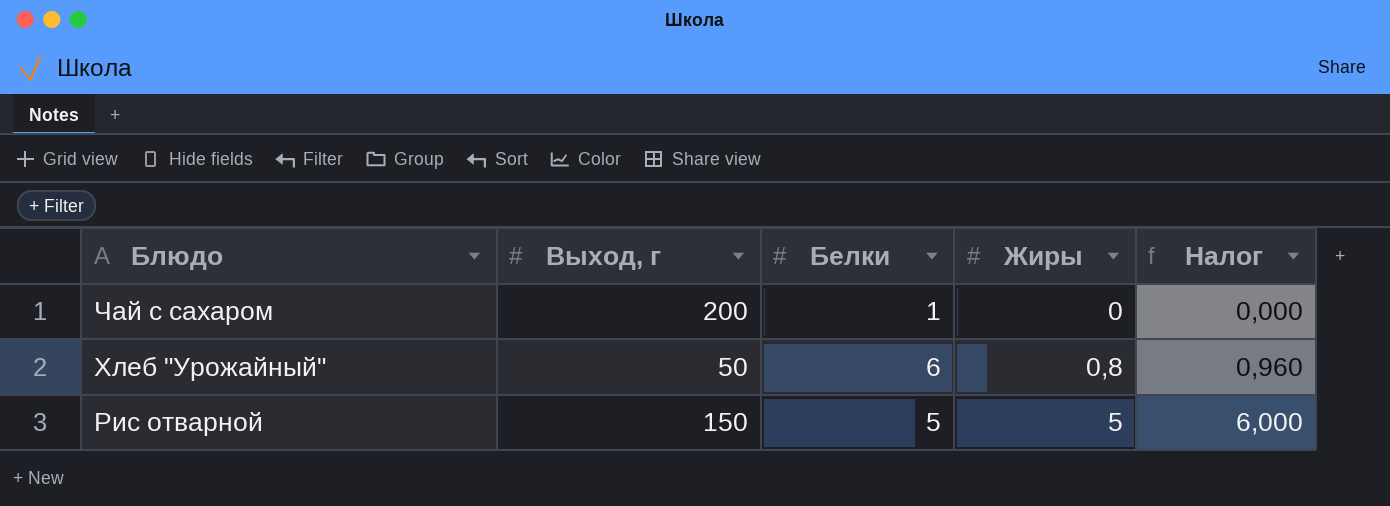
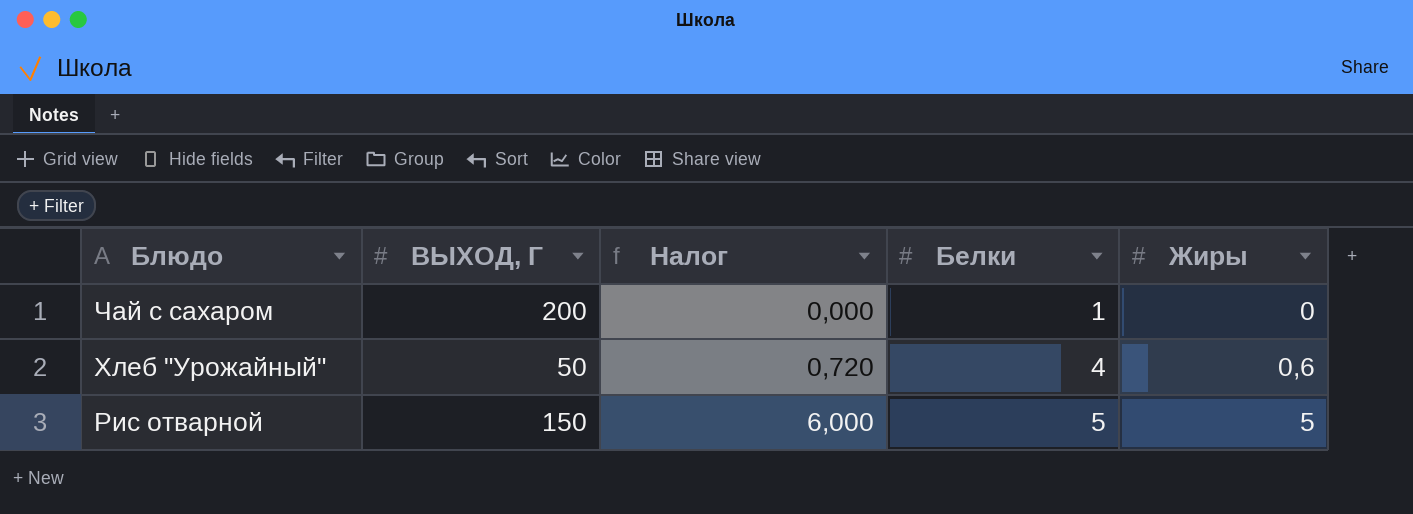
column name: Выход, г -> ВЫХОД, Г
column Налог | position: 5 -> 3
Хлеб "Урожайный" | Налог: 0,960 -> 0,720
Хлеб "Урожайный" | Белки: 6 -> 4
Хлеб "Урожайный" | Жиры: 0,8 -> 0,6

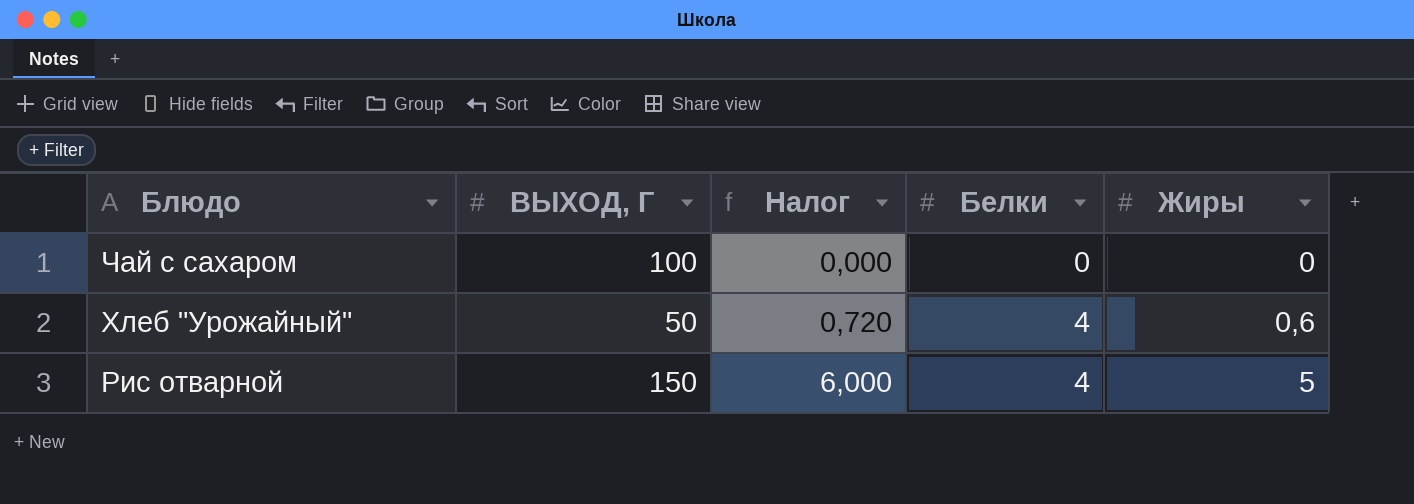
Чай с сахаром | ВЫХОД, Г: 200 -> 100
Чай с сахаром | Белки: 1 -> 0
Рис отварной | Белки: 5 -> 4

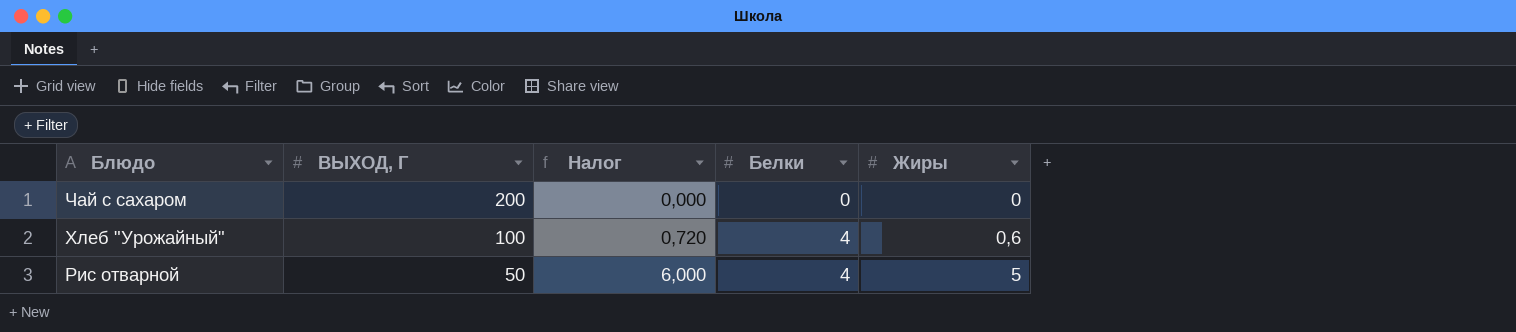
Чай с сахаром | ВЫХОД, Г: 100 -> 200
Хлеб "Урожайный" | ВЫХОД, Г: 50 -> 100
Рис отварной | ВЫХОД, Г: 150 -> 50

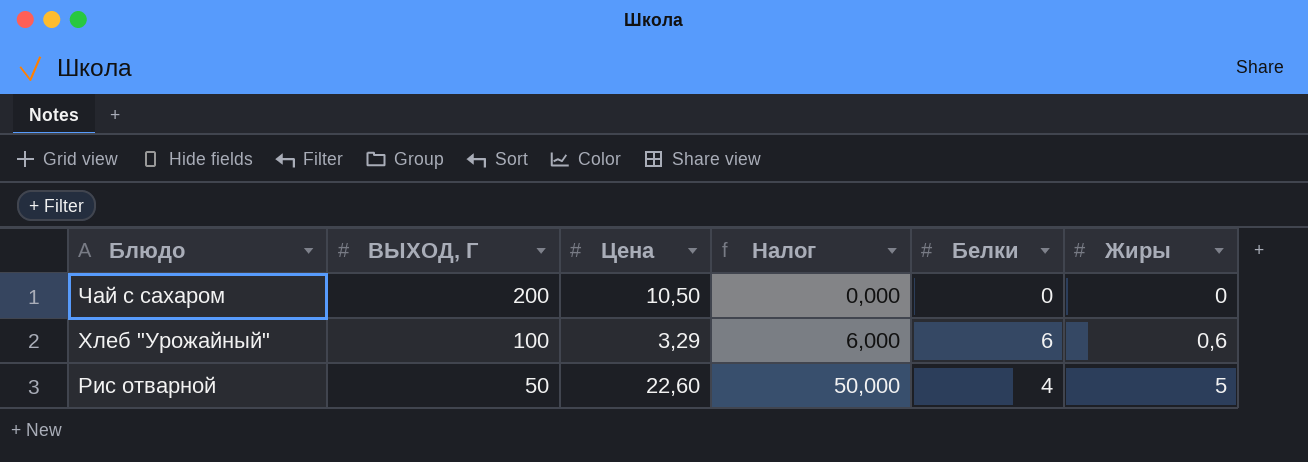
column Цена | position: none -> 3
column Налог | formula: [Жиры] * 1,2 -> [Жиры] * 10
Хлеб "Урожайный" | Белки: 4 -> 6

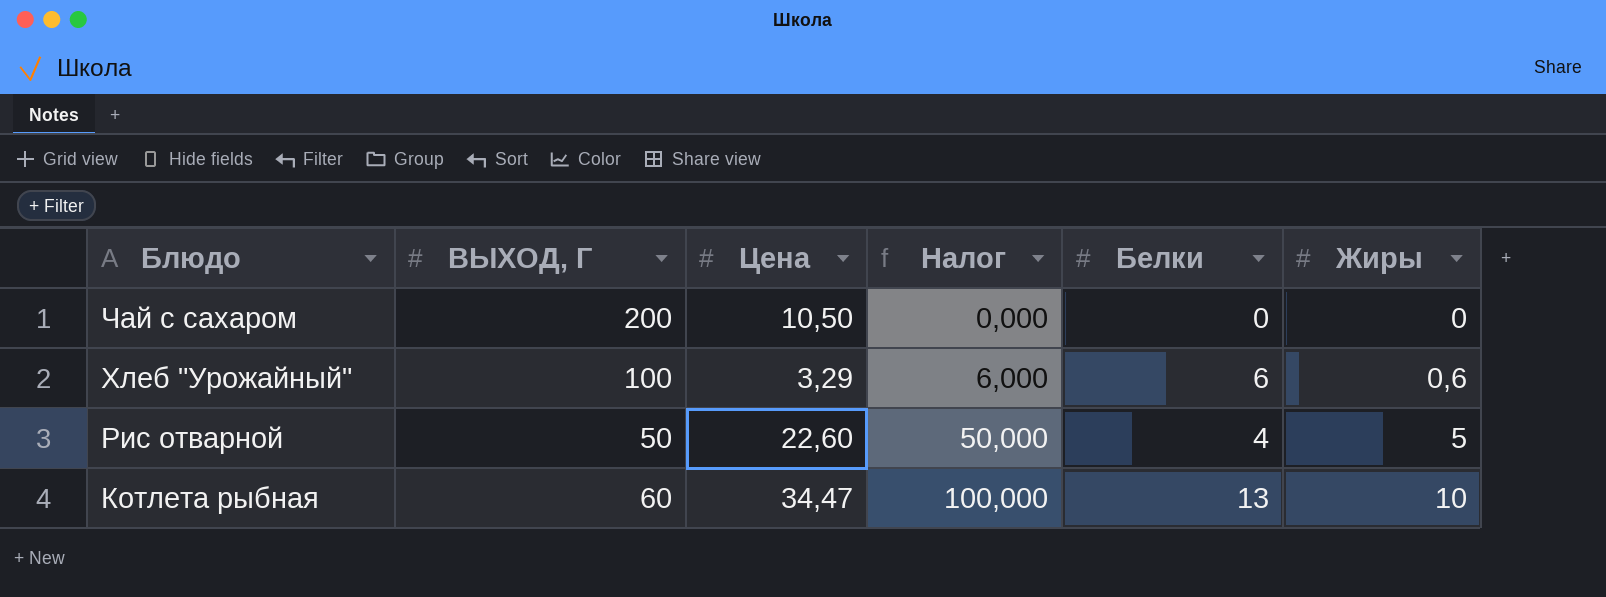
row Котлета рыбная: none -> 60 | 34,47 | 100,000 | 13 | 10

